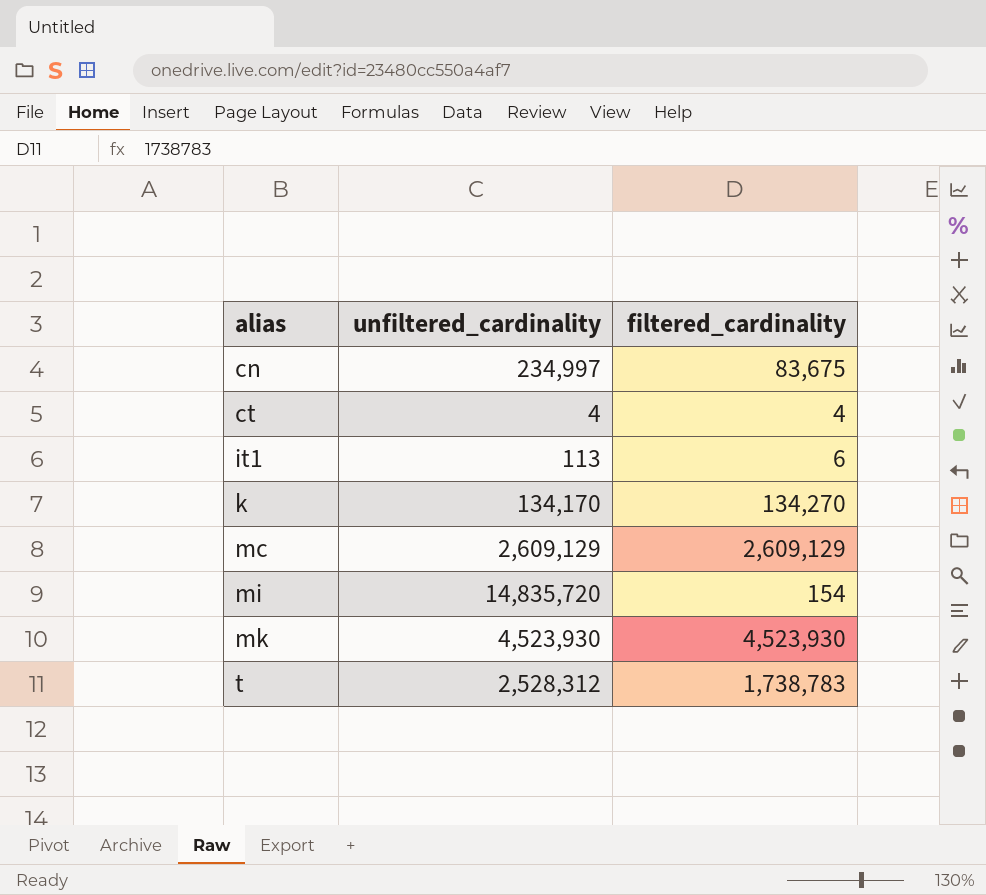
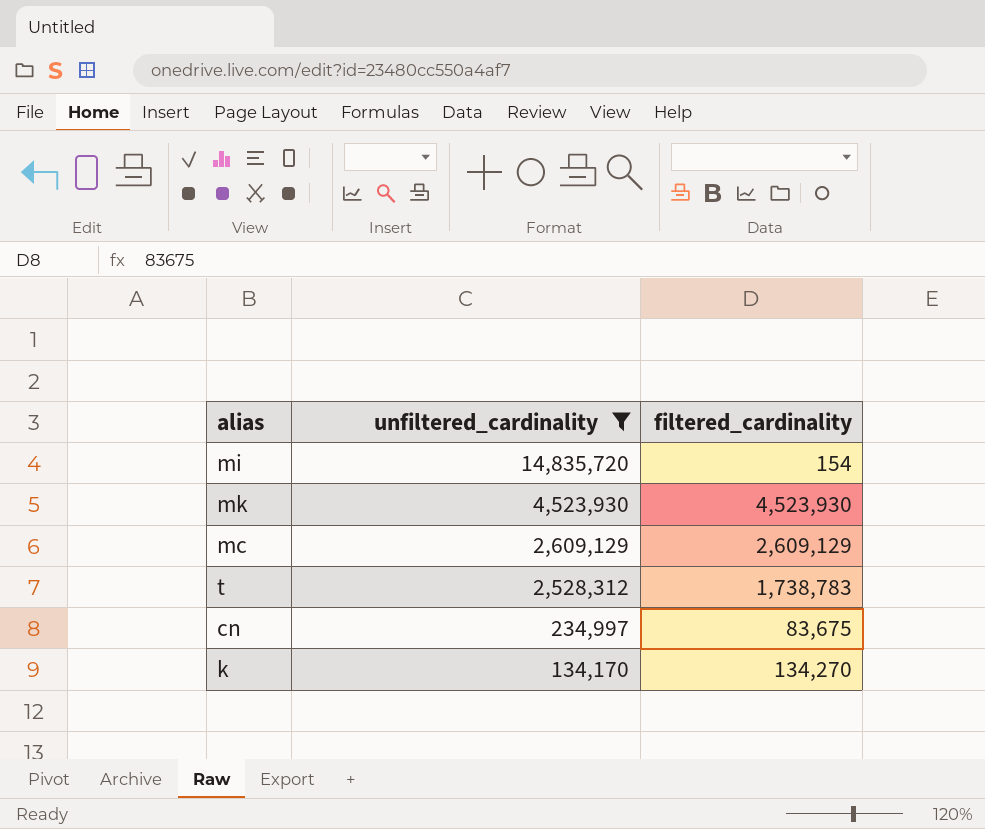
filter: none -> unfiltered_cardinality >= 134,170
row order: alias ascending -> unfiltered_cardinality descending

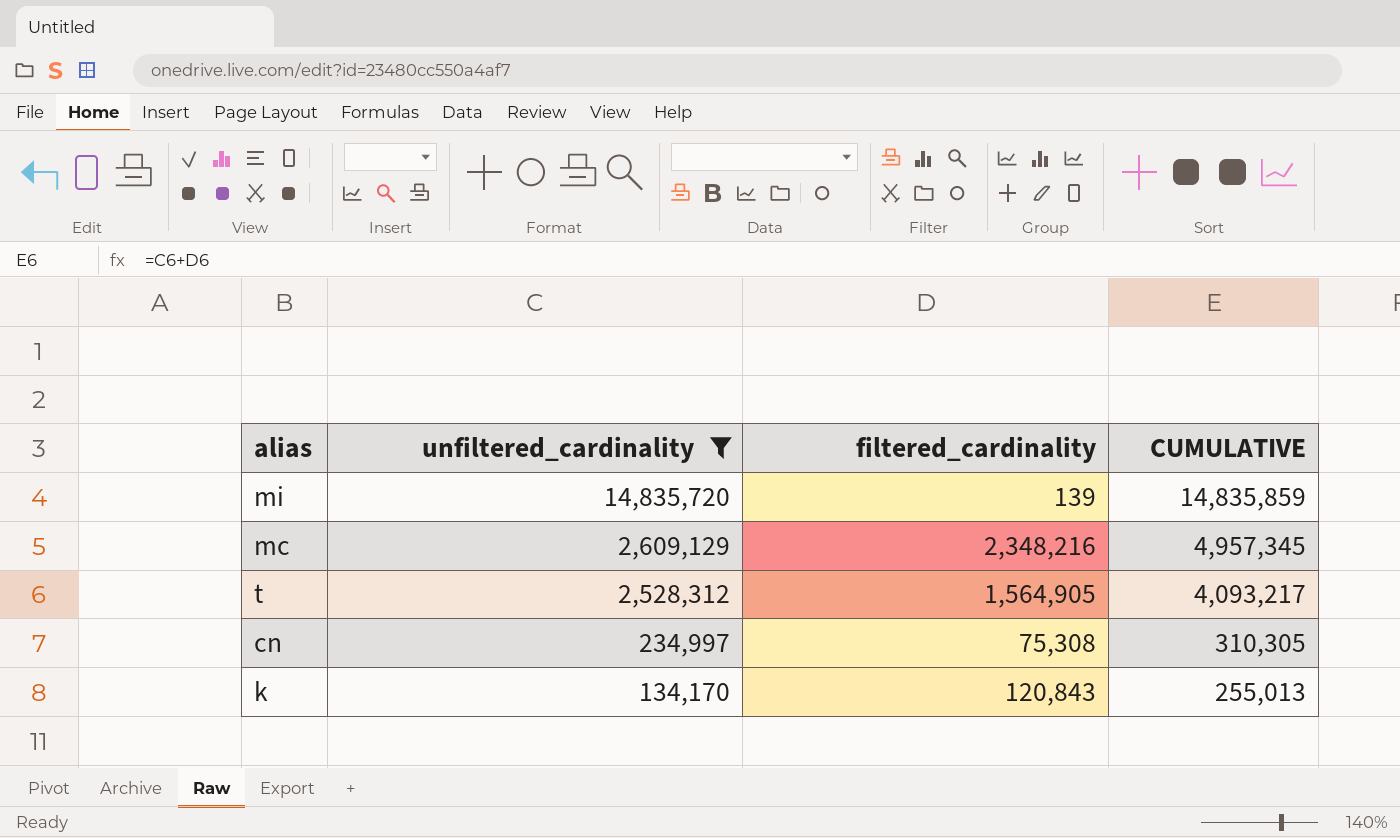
column CUMULATIVE | formula: none -> [unfiltered_cardinality] + [filtered_cardinality]
row mk: 4,523,930 | 4,523,930 -> none
mi | filtered_cardinality: 154 -> 139
mc | filtered_cardinality: 2,609,129 -> 2,348,216
t | filtered_cardinality: 1,738,783 -> 1,564,905
cn | filtered_cardinality: 83,675 -> 75,308
k | filtered_cardinality: 134,270 -> 120,843

